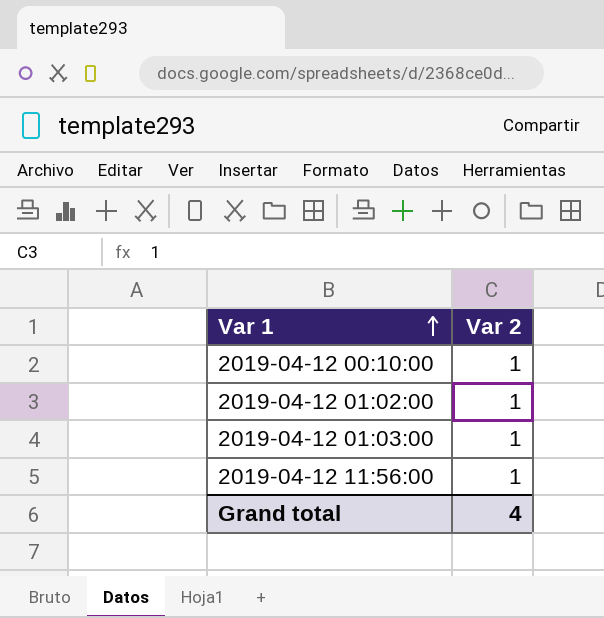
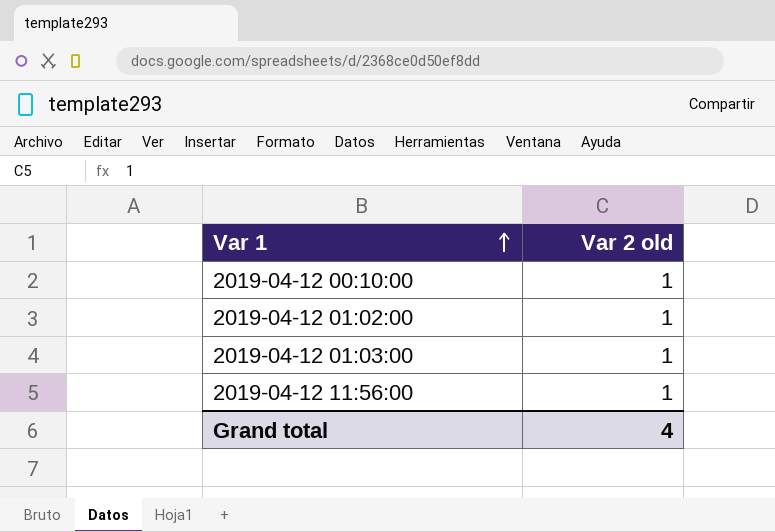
column name: Var 2 -> Var 2 old

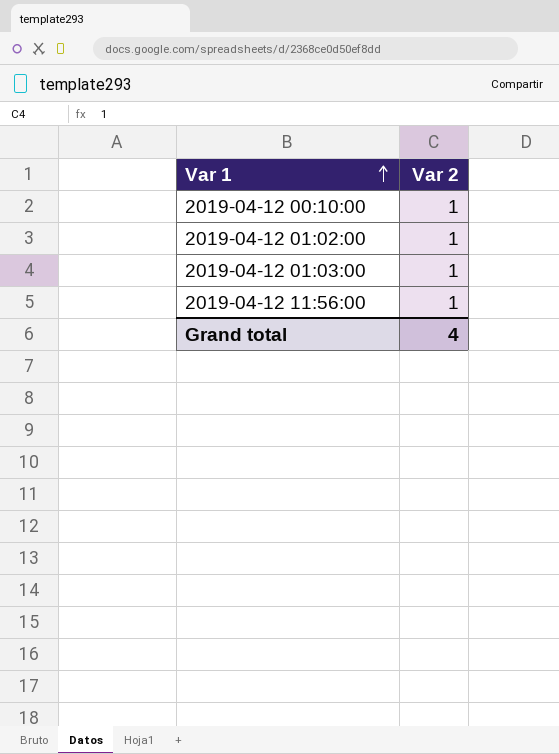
column name: Var 2 old -> Var 2

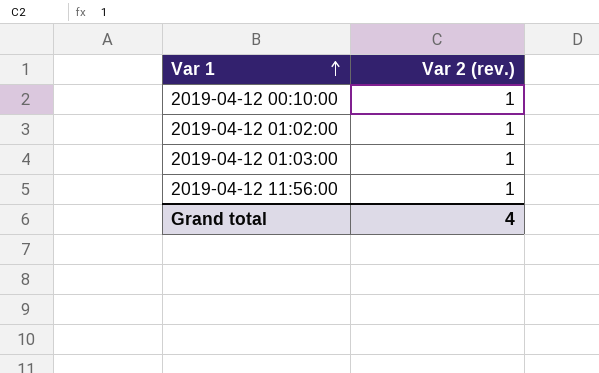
column name: Var 2 -> Var 2 (rev.)

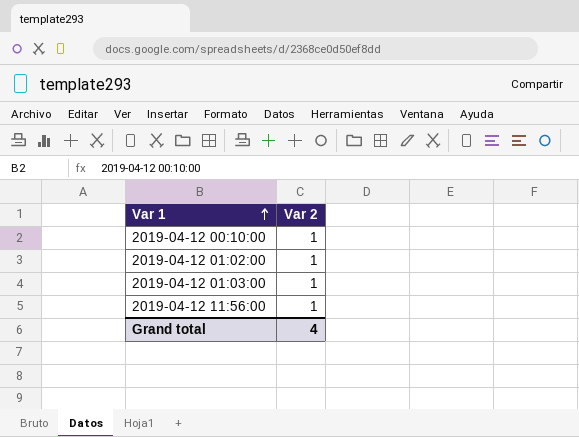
column name: Var 2 (rev.) -> Var 2

